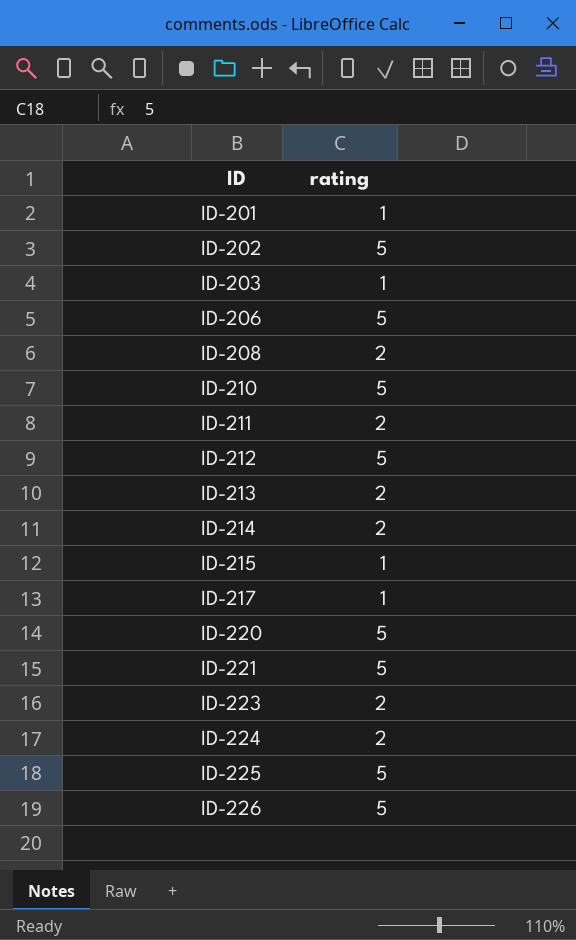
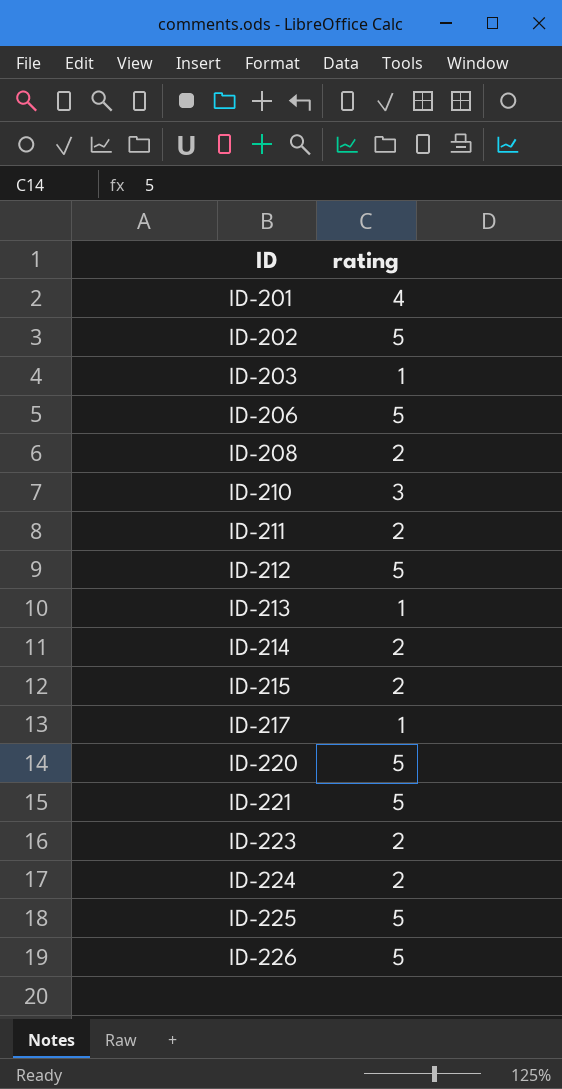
ID-201 | rating: 1 -> 4
ID-210 | rating: 5 -> 3
ID-213 | rating: 2 -> 1
ID-215 | rating: 1 -> 2

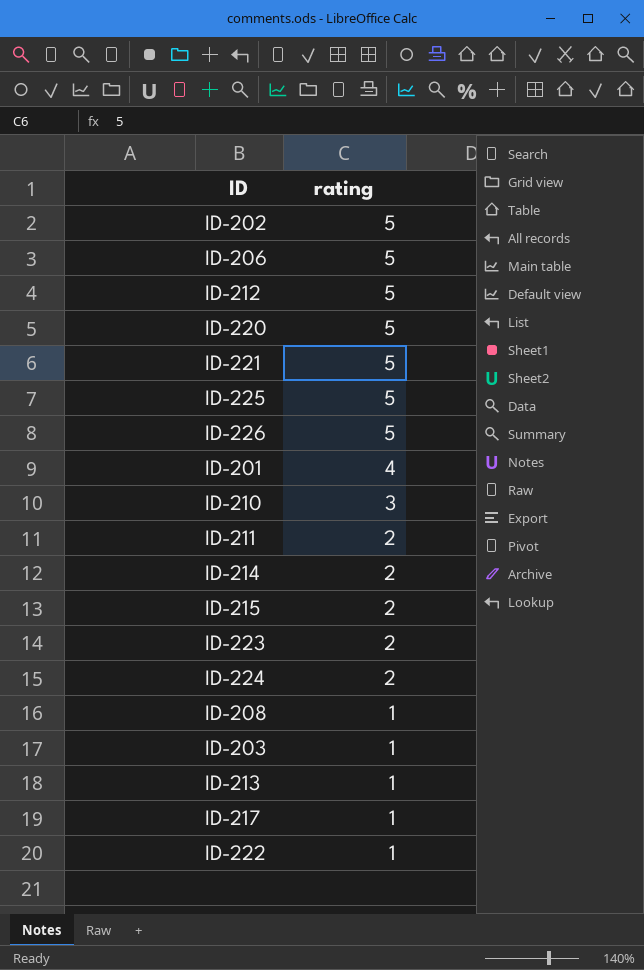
row order: ID ascending -> rating descending
ID-208 | rating: 2 -> 1
row ID-222: none -> 1

